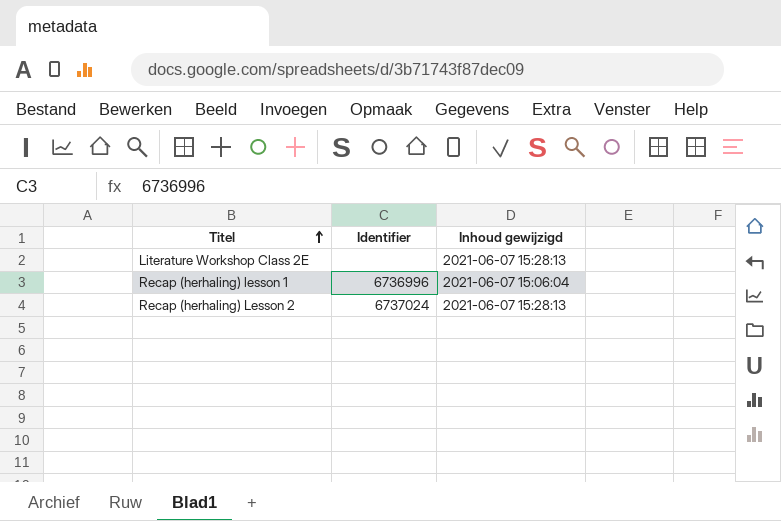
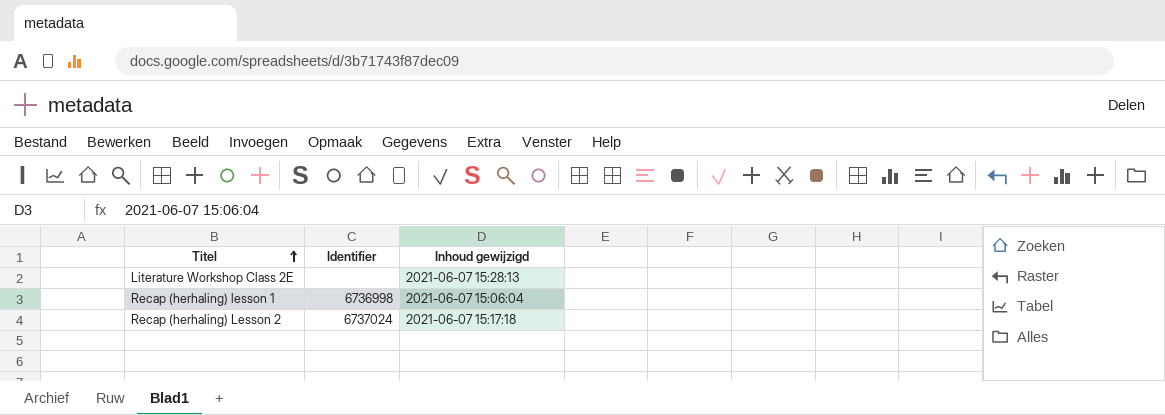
Recap (herhaling) lesson 1 | Identifier: 6736996 -> 6736998
Recap (herhaling) Lesson 2 | Inhoud gewijzigd: 2021-06-07 15:28:13 -> 2021-06-07 15:17:18

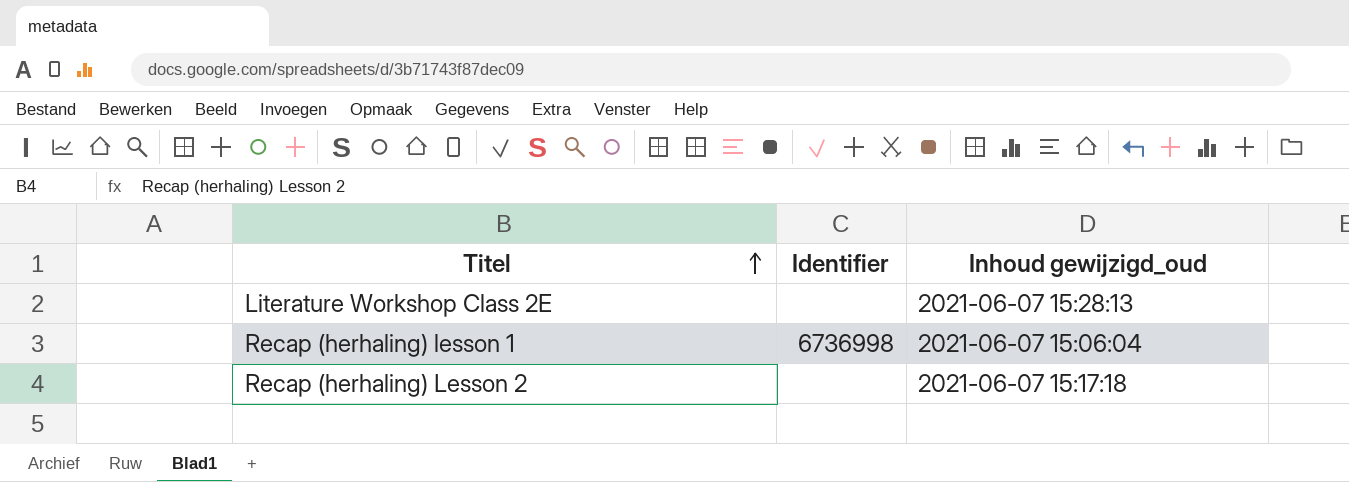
column name: Inhoud gewijzigd -> Inhoud gewijzigd_oud
Recap (herhaling) Lesson 2 | Identifier: 6737024 -> none

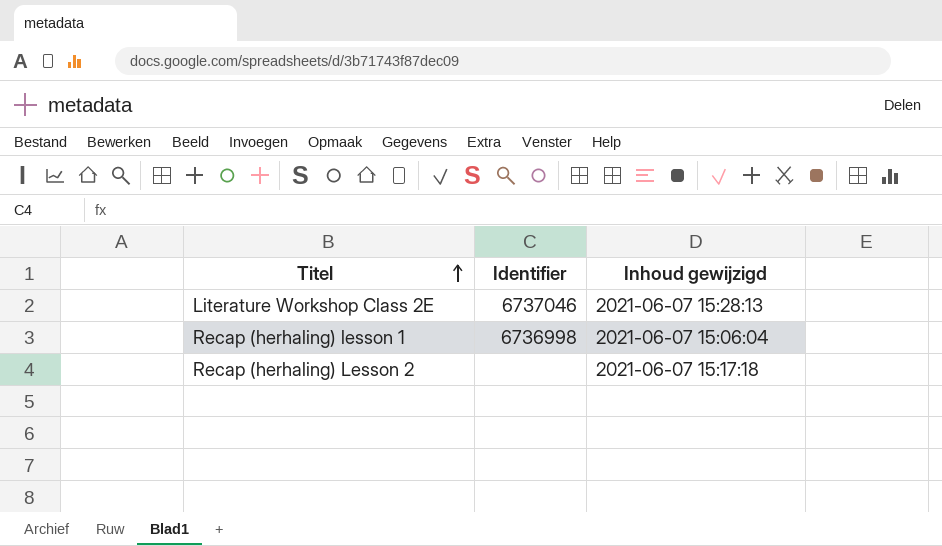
column name: Inhoud gewijzigd_oud -> Inhoud gewijzigd
Literature Workshop Class 2E | Identifier: none -> 6737046

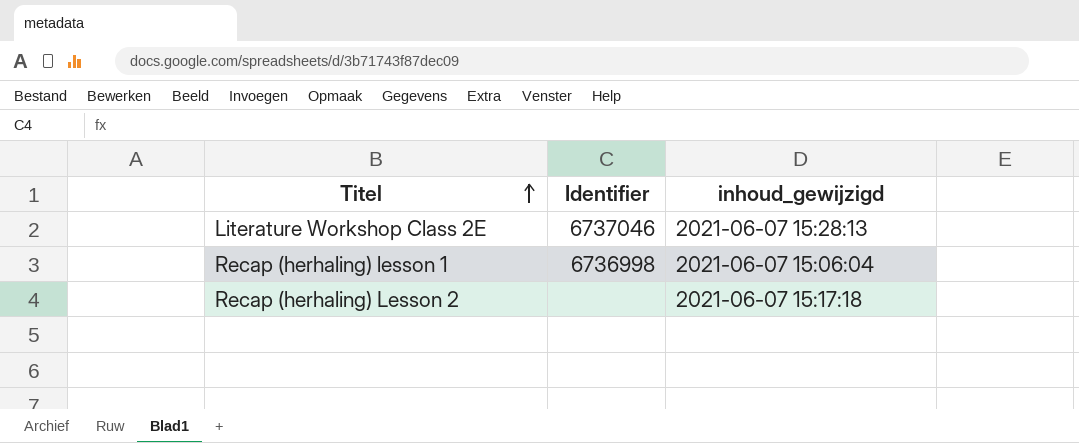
column name: Inhoud gewijzigd -> inhoud_gewijzigd

